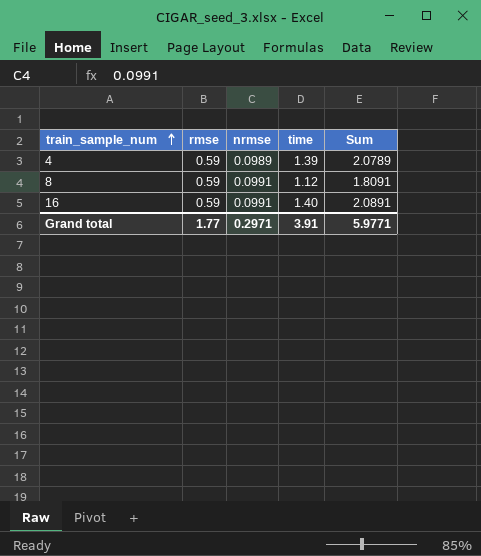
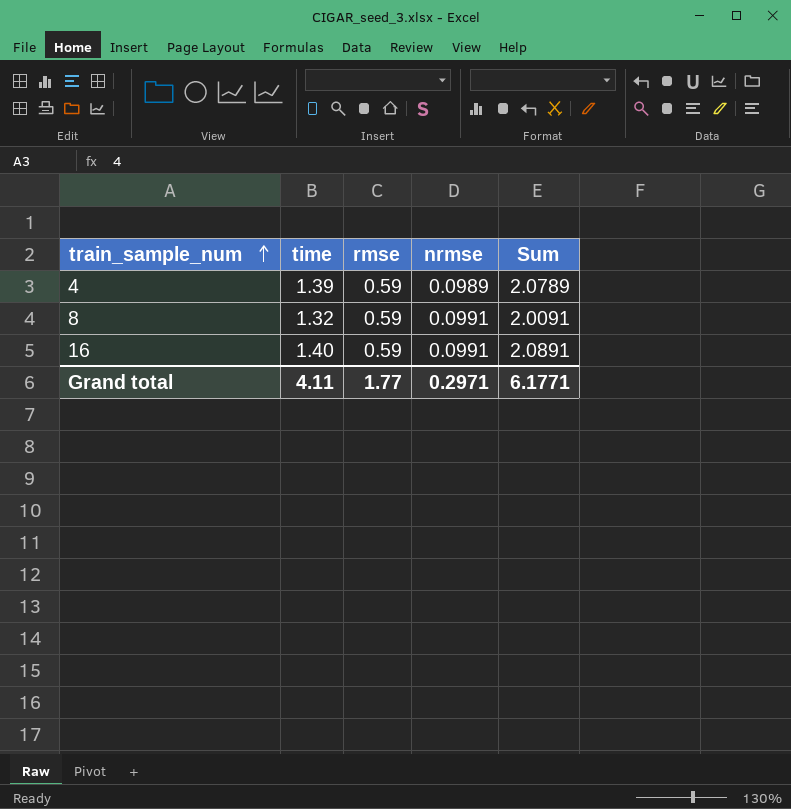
column time | position: 4 -> 2
8 | time: 1.12 -> 1.32
8 | Sum: 1.8091 -> 2.0091
Grand total | time: 3.91 -> 4.11
Grand total | Sum: 5.9771 -> 6.1771

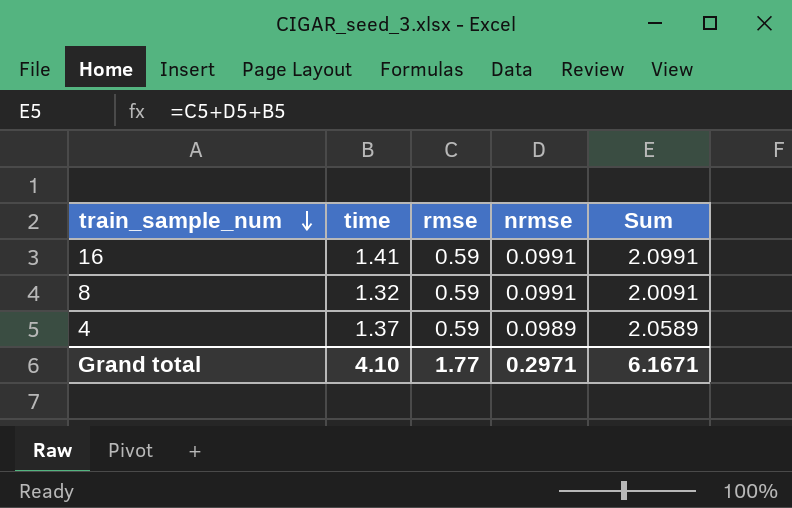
row order: train_sample_num ascending -> train_sample_num descending
16 | time: 1.40 -> 1.41
16 | Sum: 2.0891 -> 2.0991
4 | time: 1.39 -> 1.37
4 | Sum: 2.0789 -> 2.0589
Grand total | time: 4.11 -> 4.10
Grand total | Sum: 6.1771 -> 6.1671

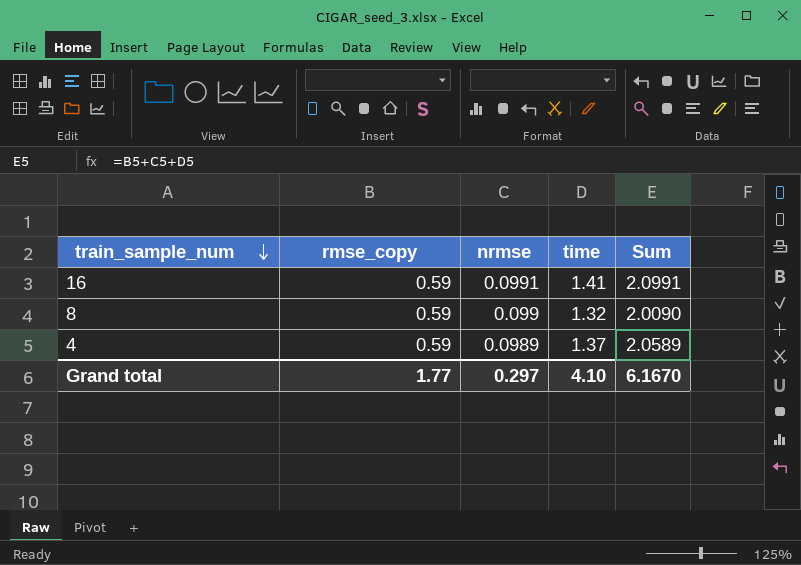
column name: rmse -> rmse_copy
column time | position: 2 -> 4
8 | nrmse: 0.0991 -> 0.099
8 | Sum: 2.0091 -> 2.0090
Grand total | nrmse: 0.2971 -> 0.297
Grand total | Sum: 6.1671 -> 6.1670

